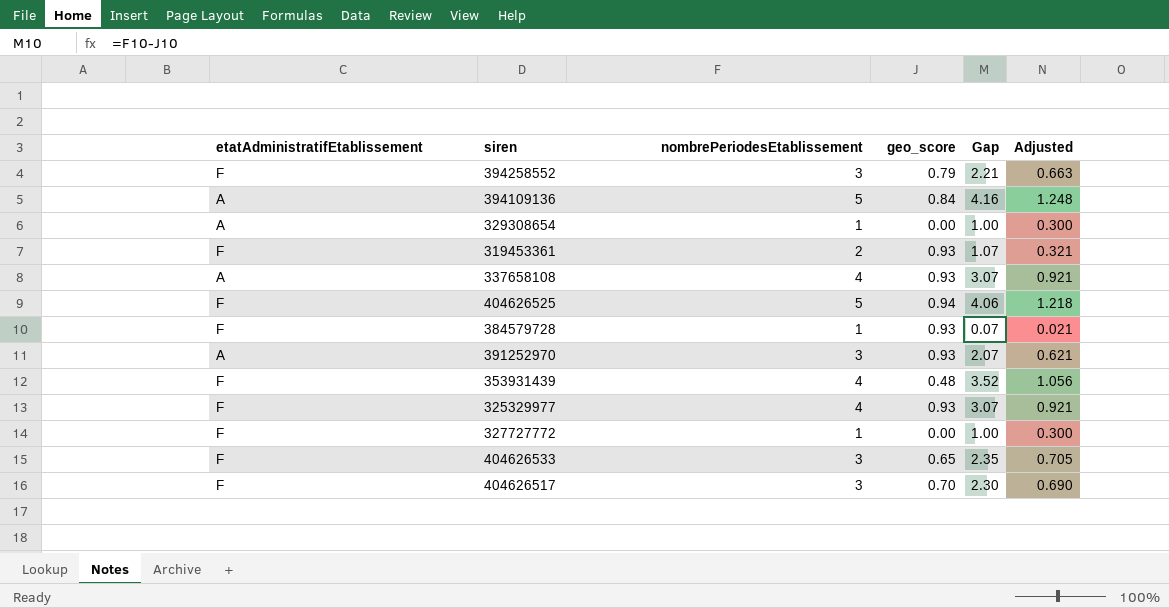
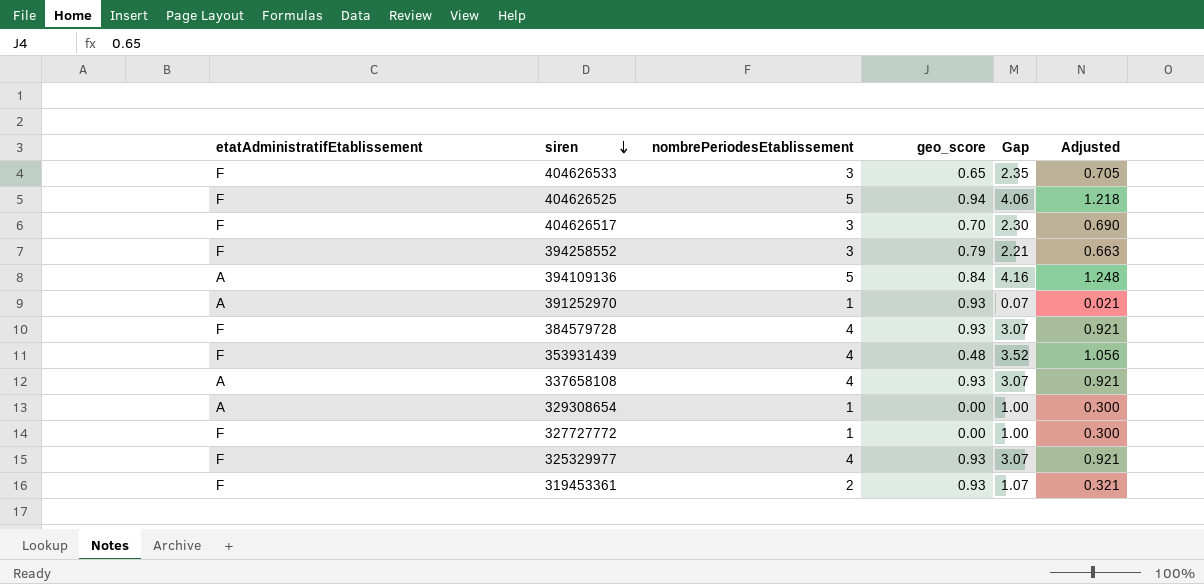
row order: none -> siren descending
391252970 | nombrePeriodesEtablissement: 3 -> 1
391252970 | Gap: 2.07 -> 0.07
391252970 | Adjusted: 0.621 -> 0.021
384579728 | nombrePeriodesEtablissement: 1 -> 4
384579728 | Gap: 0.07 -> 3.07
384579728 | Adjusted: 0.021 -> 0.921

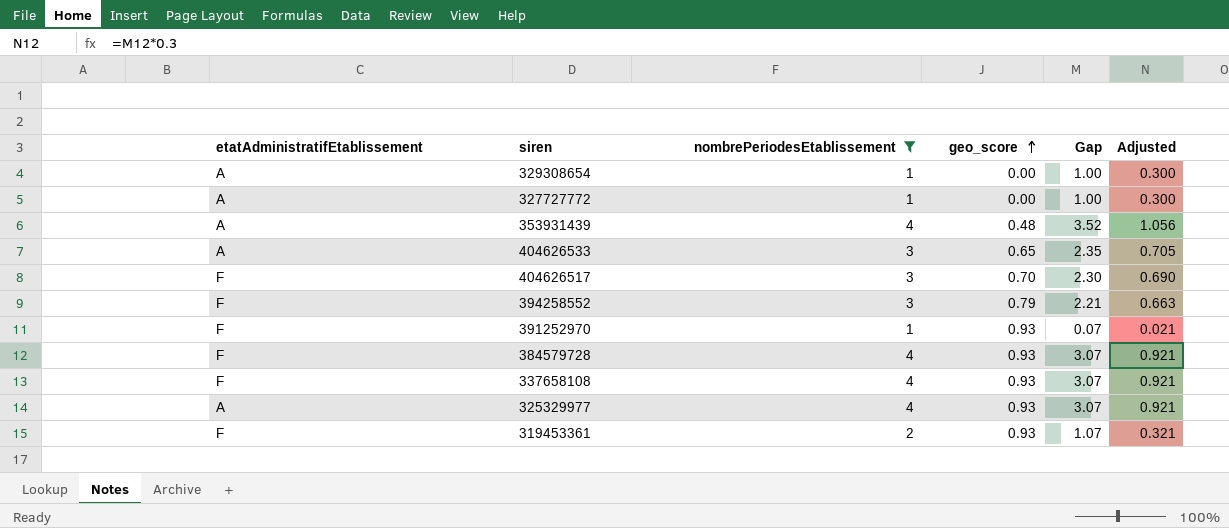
filter: none -> nombrePeriodesEtablissement != 5
row order: siren descending -> geo_score ascending
327727772 | etatAdministratifEtablissement: F -> A
353931439 | etatAdministratifEtablissement: F -> A
404626533 | etatAdministratifEtablissement: F -> A
391252970 | etatAdministratifEtablissement: A -> F
337658108 | etatAdministratifEtablissement: A -> F
325329977 | etatAdministratifEtablissement: F -> A

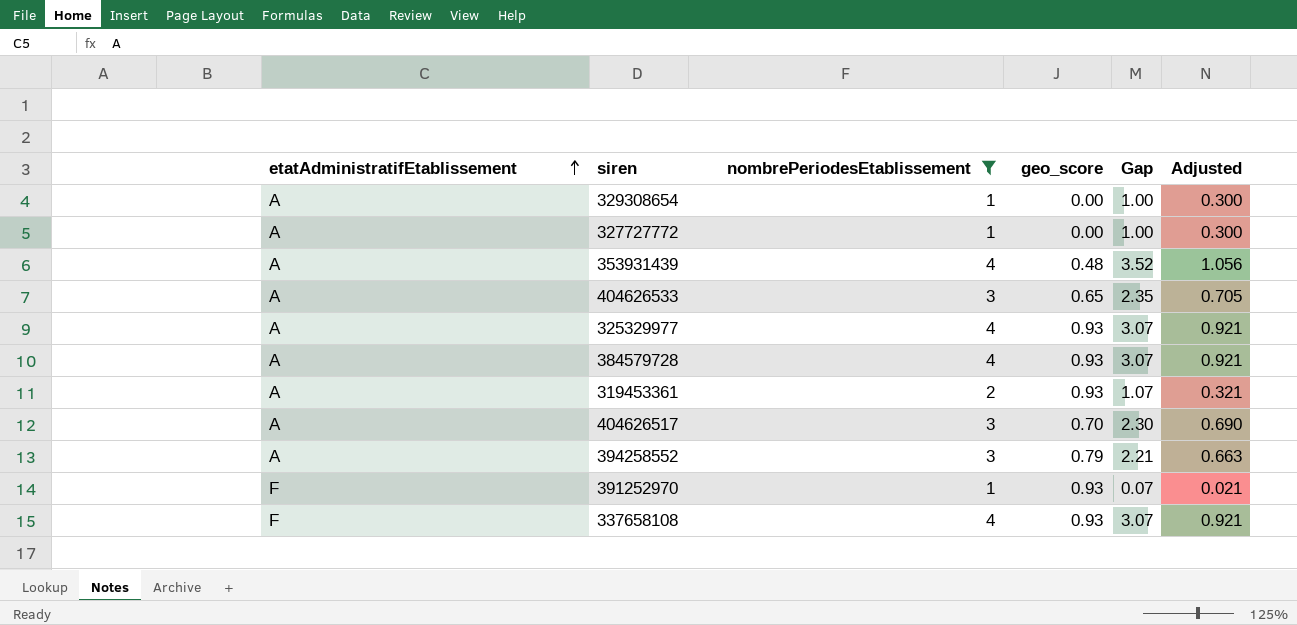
row order: geo_score ascending -> etatAdministratifEtablissement ascending
384579728 | etatAdministratifEtablissement: F -> A
319453361 | etatAdministratifEtablissement: F -> A
404626517 | etatAdministratifEtablissement: F -> A
394258552 | etatAdministratifEtablissement: F -> A

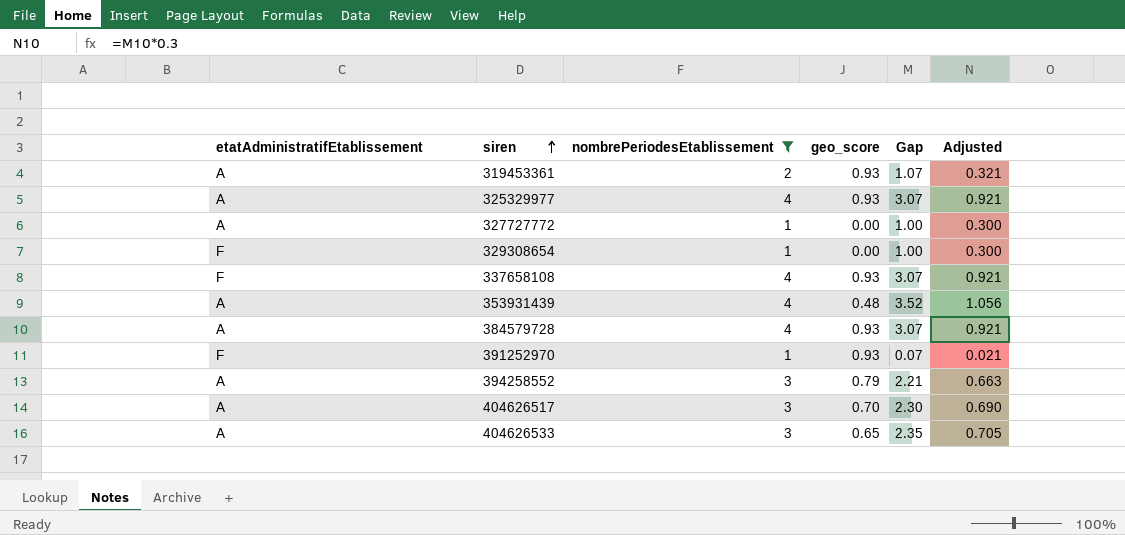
row order: etatAdministratifEtablissement ascending -> siren ascending
329308654 | etatAdministratifEtablissement: A -> F

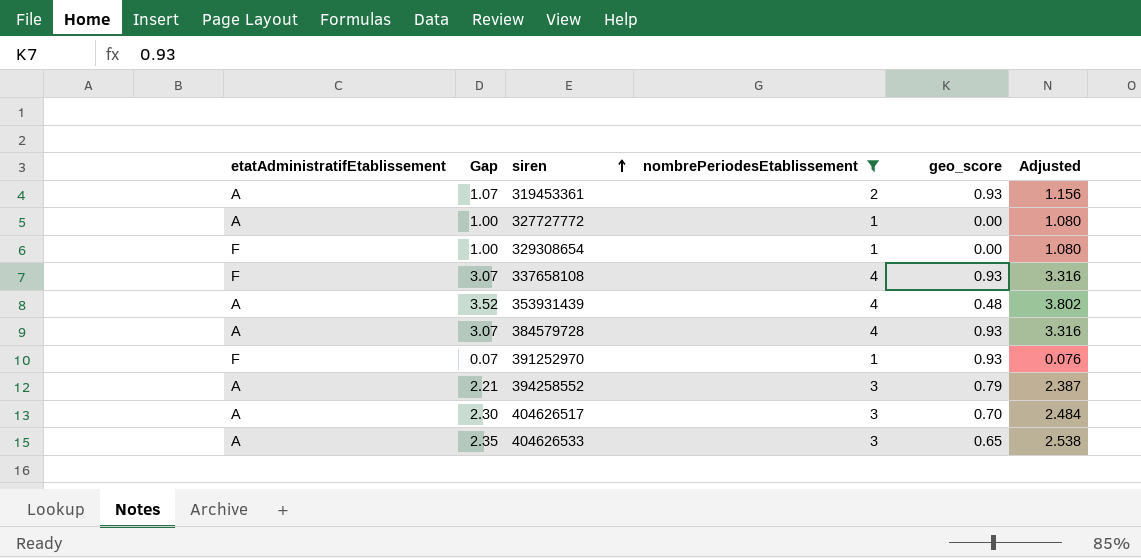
column Gap | position: 5 -> 2
column Adjusted | formula: [Gap] * 0.3 -> [Gap] * 1.08
row 325329977: A | 4 | 0.93 | 3.07 | 0.921 -> none

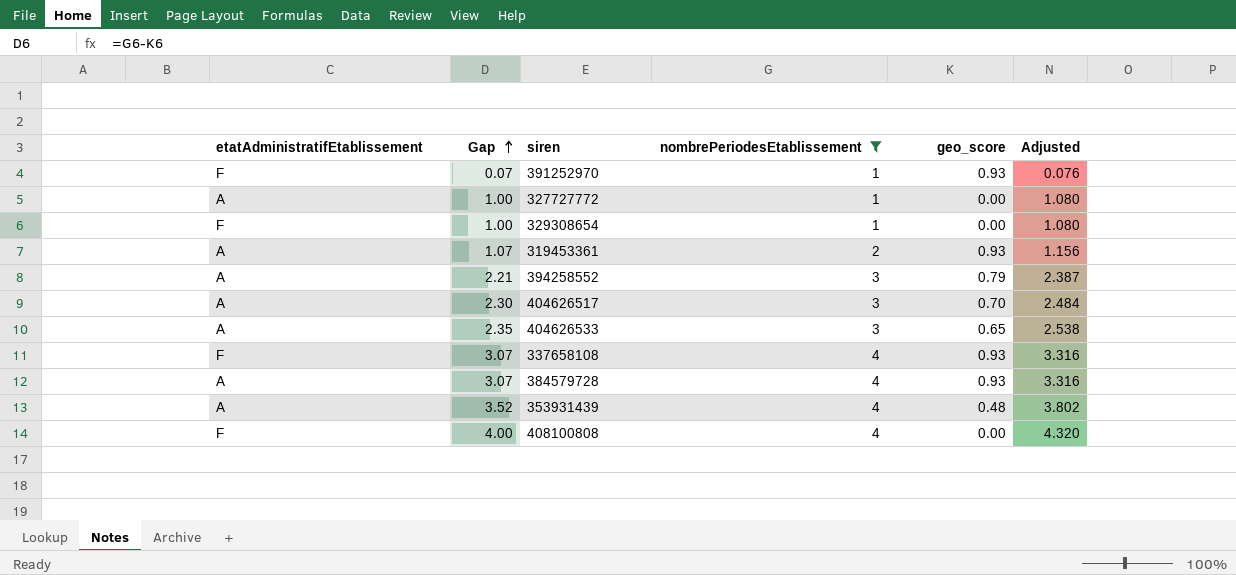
row order: siren ascending -> Gap ascending
row 408100808: none -> F | 4.00 | 4 | 0.00 | 4.320

